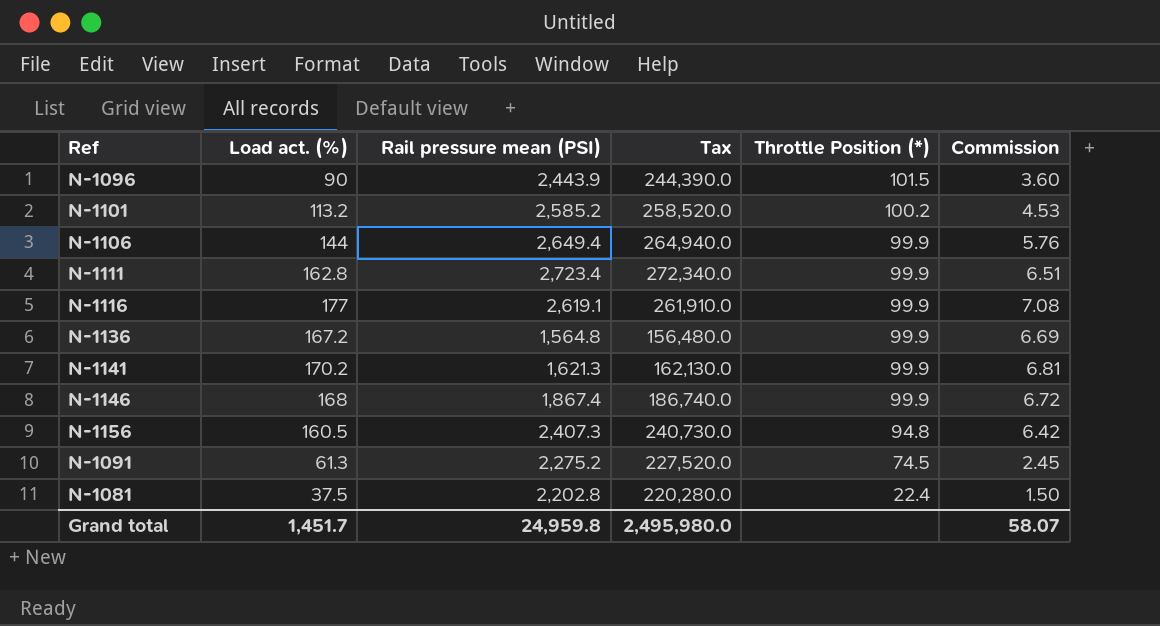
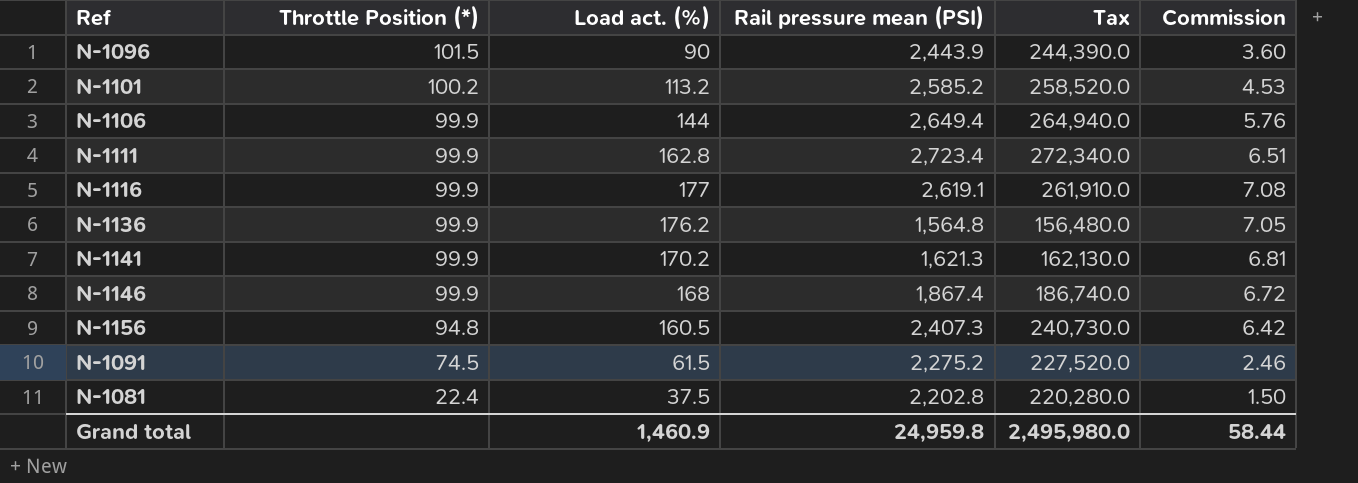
column Throttle Position (*) | position: 5 -> 2
N-1136 | Load act. (%): 167.2 -> 176.2
N-1136 | Commission: 6.69 -> 7.05
N-1091 | Load act. (%): 61.3 -> 61.5
N-1091 | Commission: 2.45 -> 2.46
Grand total | Load act. (%): 1,451.7 -> 1,460.9
Grand total | Commission: 58.07 -> 58.44

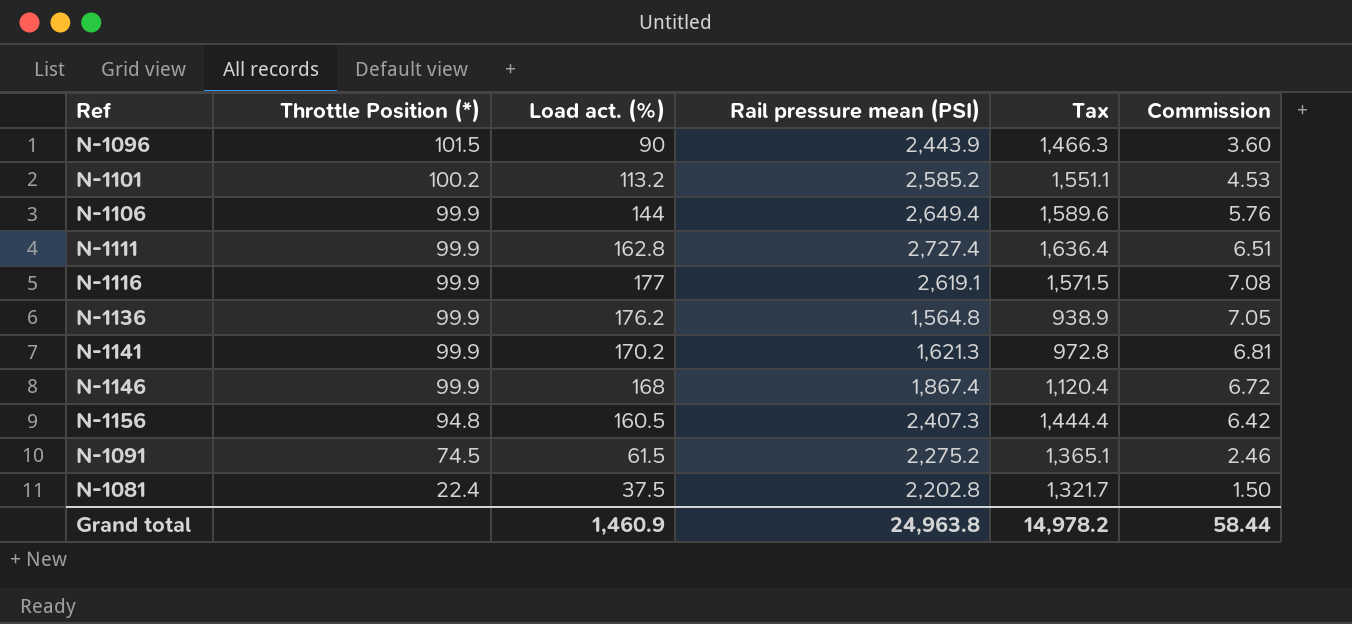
column Tax | formula: [Rail pressure mean (PSI)] * 100 -> [Rail pressure mean (PSI)] * 0.6
N-1111 | Rail pressure mean (PSI): 2,723.4 -> 2,727.4
Grand total | Rail pressure mean (PSI): 24,959.8 -> 24,963.8
Grand total | Tax: 2,495,980.0 -> 14,978.2

